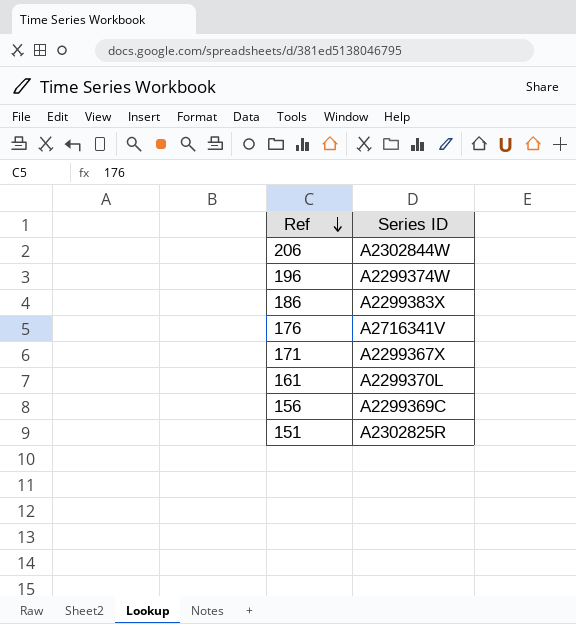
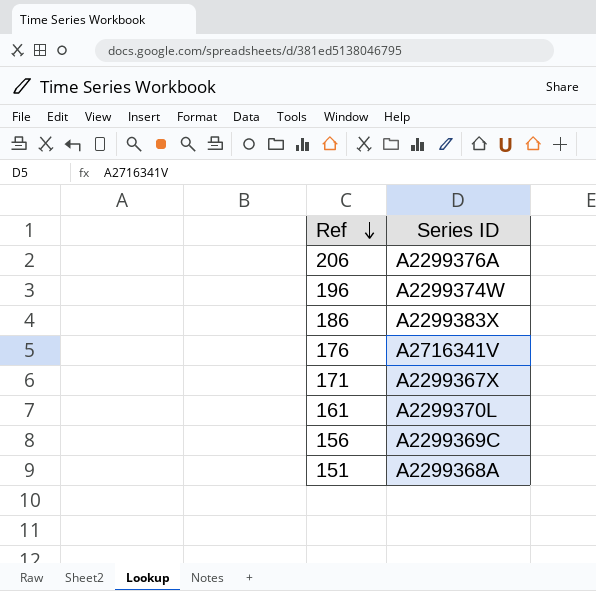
206 | Series ID: A2302844W -> A2299376A
151 | Series ID: A2302825R -> A2299368A

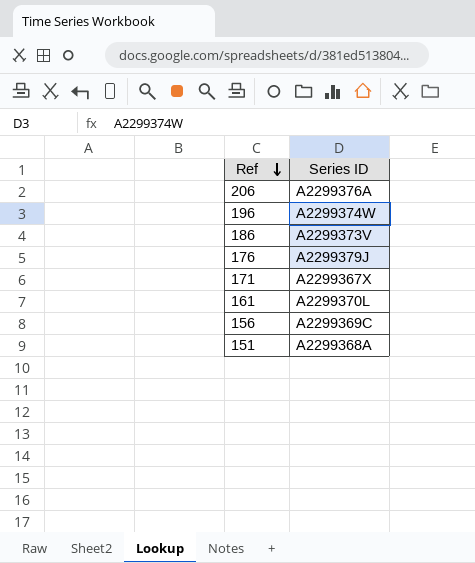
186 | Series ID: A2299383X -> A2299373V
176 | Series ID: A2716341V -> A2299379J

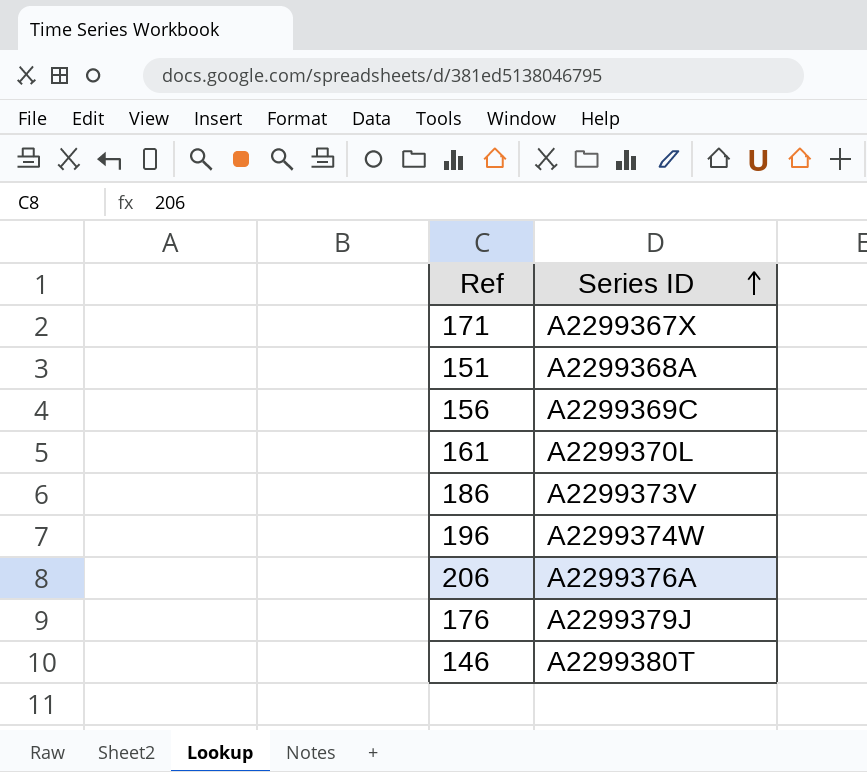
row order: Ref descending -> Series ID ascending
row 146: none -> A2299380T

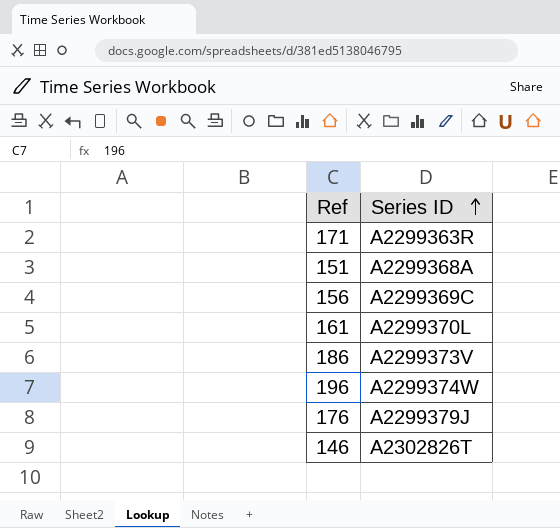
row 206: A2299376A -> none
171 | Series ID: A2299367X -> A2299363R
146 | Series ID: A2299380T -> A2302826T

